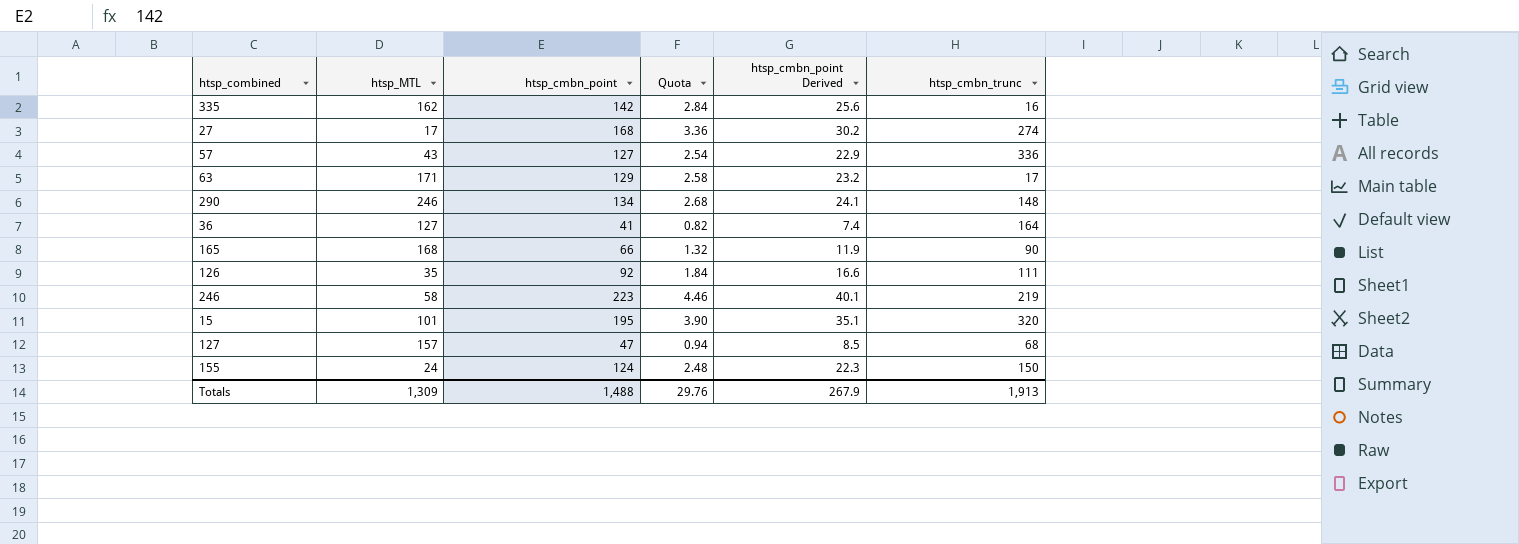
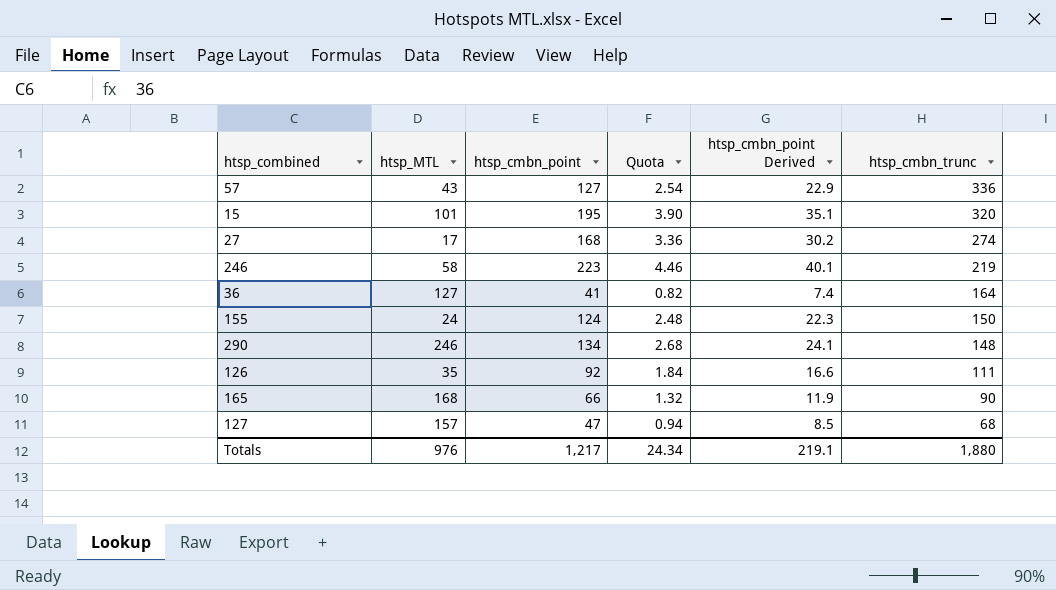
row order: none -> htsp_cmbn_trunc descending
row 335: 162 | 142 | 2.84 | 25.6 | 16 -> none
row 63: 171 | 129 | 2.58 | 23.2 | 17 -> none
Totals | htsp_MTL: 1,309 -> 976
Totals | htsp_cmbn_point: 1,488 -> 1,217
Totals | Quota: 29.76 -> 24.34
Totals | htsp_cmbn_point Derived: 267.9 -> 219.1
Totals | htsp_cmbn_trunc: 1,913 -> 1,880

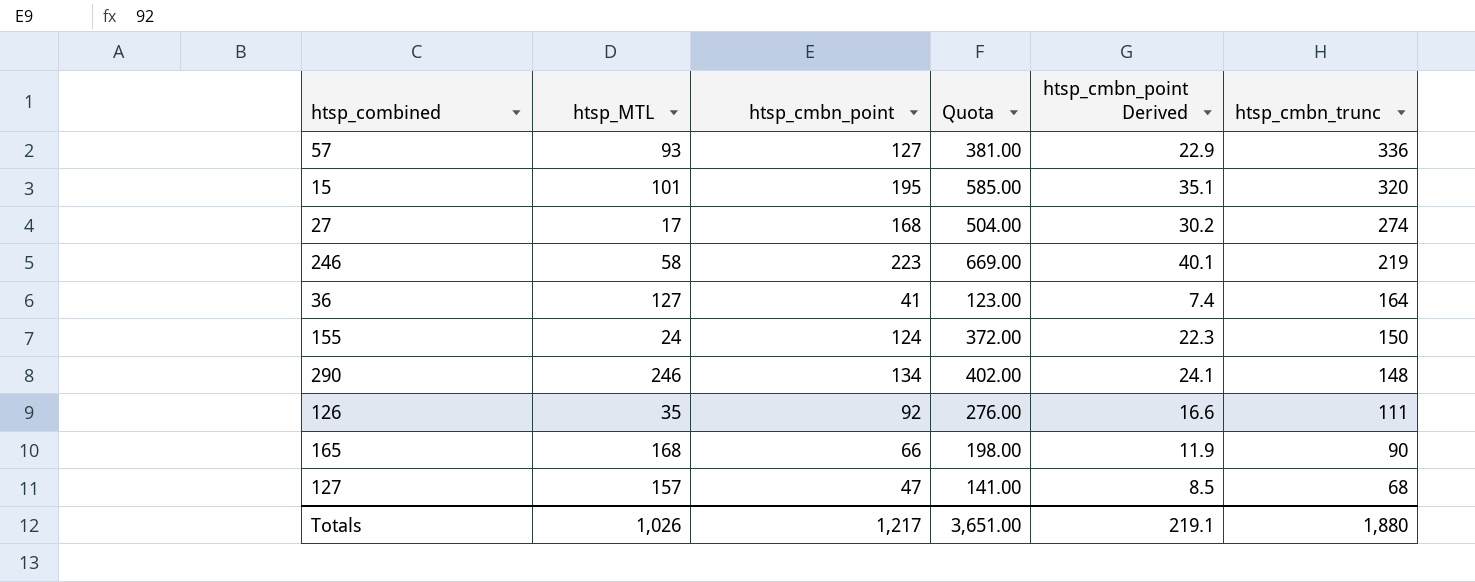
column Quota | formula: [htsp_cmbn_point] * 0.02 -> [htsp_cmbn_point] * 3
57 | htsp_MTL: 43 -> 93
Totals | htsp_MTL: 976 -> 1,026
Totals | Quota: 24.34 -> 3,651.00

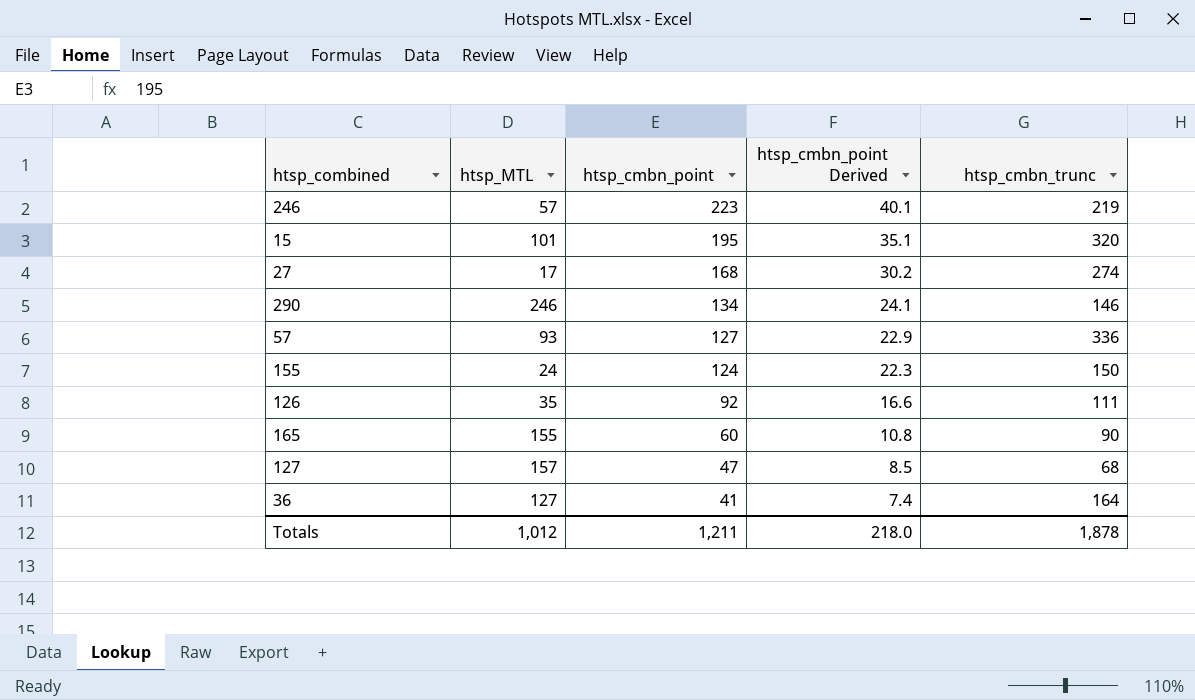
row order: htsp_cmbn_trunc descending -> htsp_cmbn_point descending
column Quota | formula: [htsp_cmbn_point] * 3 -> none
246 | htsp_MTL: 58 -> 57
290 | htsp_cmbn_trunc: 148 -> 146
165 | htsp_MTL: 168 -> 155
165 | htsp_cmbn_point: 66 -> 60
165 | htsp_cmbn_point Derived: 11.9 -> 10.8
Totals | htsp_MTL: 1,026 -> 1,012
Totals | htsp_cmbn_point: 1,217 -> 1,211
Totals | htsp_cmbn_point Derived: 219.1 -> 218.0
Totals | htsp_cmbn_trunc: 1,880 -> 1,878

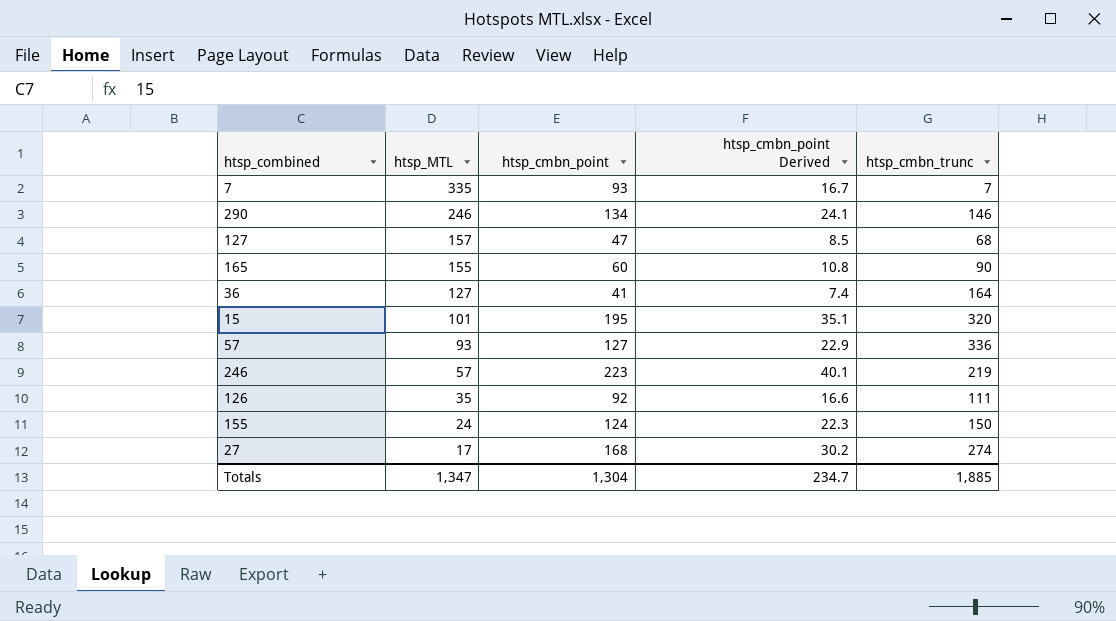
row order: htsp_cmbn_point descending -> htsp_MTL descending
row 7: none -> 335 | 93 | 16.7 | 7
Totals | htsp_MTL: 1,012 -> 1,347
Totals | htsp_cmbn_point: 1,211 -> 1,304
Totals | htsp_cmbn_point Derived: 218.0 -> 234.7
Totals | htsp_cmbn_trunc: 1,878 -> 1,885

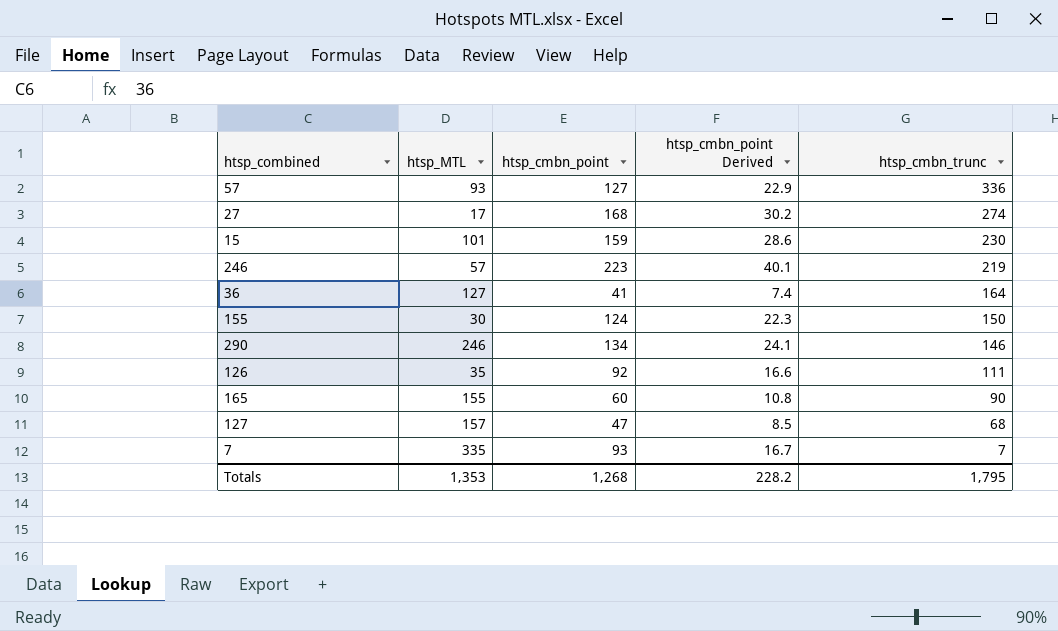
row order: htsp_MTL descending -> htsp_cmbn_trunc descending
15 | htsp_cmbn_point: 195 -> 159
15 | htsp_cmbn_point Derived: 35.1 -> 28.6
15 | htsp_cmbn_trunc: 320 -> 230
155 | htsp_MTL: 24 -> 30
Totals | htsp_MTL: 1,347 -> 1,353
Totals | htsp_cmbn_point: 1,304 -> 1,268
Totals | htsp_cmbn_point Derived: 234.7 -> 228.2
Totals | htsp_cmbn_trunc: 1,885 -> 1,795

